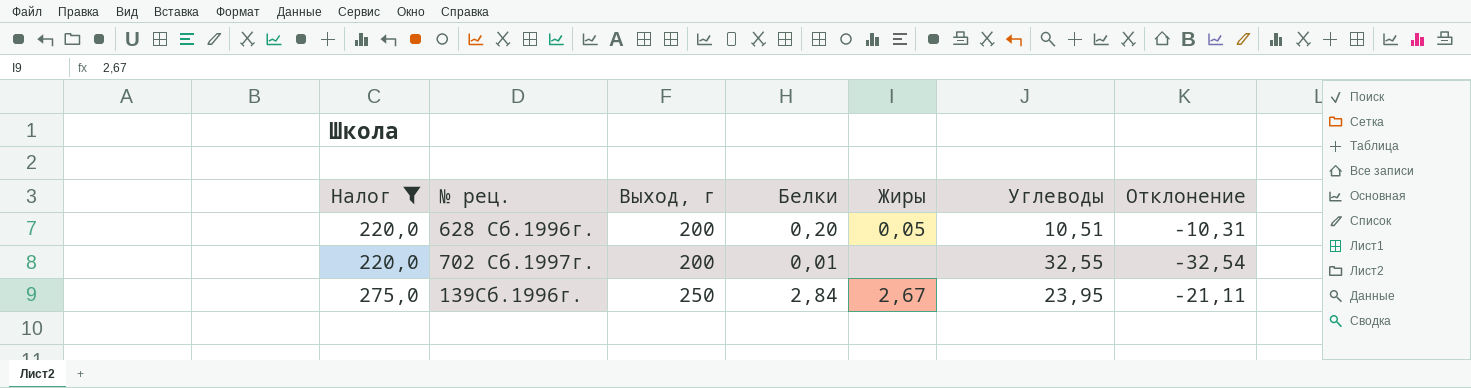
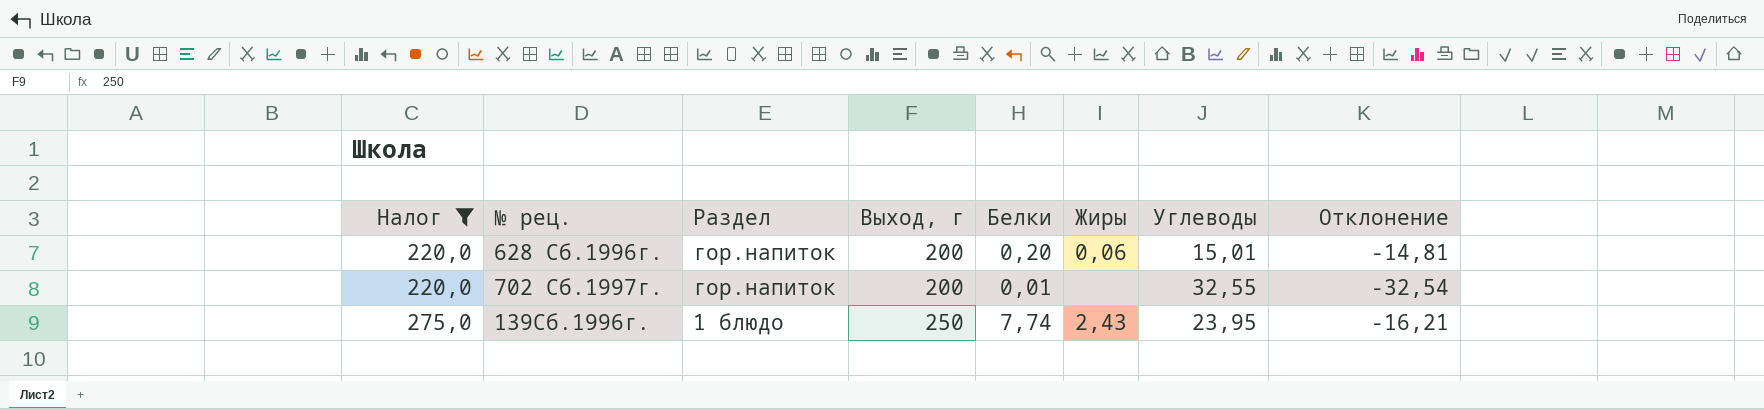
column Раздел | position: none -> 3
628 Сб.1996г. | Жиры: 0,05 -> 0,06
628 Сб.1996г. | Углеводы: 10,51 -> 15,01
628 Сб.1996г. | Отклонение: -10,31 -> -14,81
139Сб.1996г. | Белки: 2,84 -> 7,74
139Сб.1996г. | Жиры: 2,67 -> 2,43
139Сб.1996г. | Отклонение: -21,11 -> -16,21

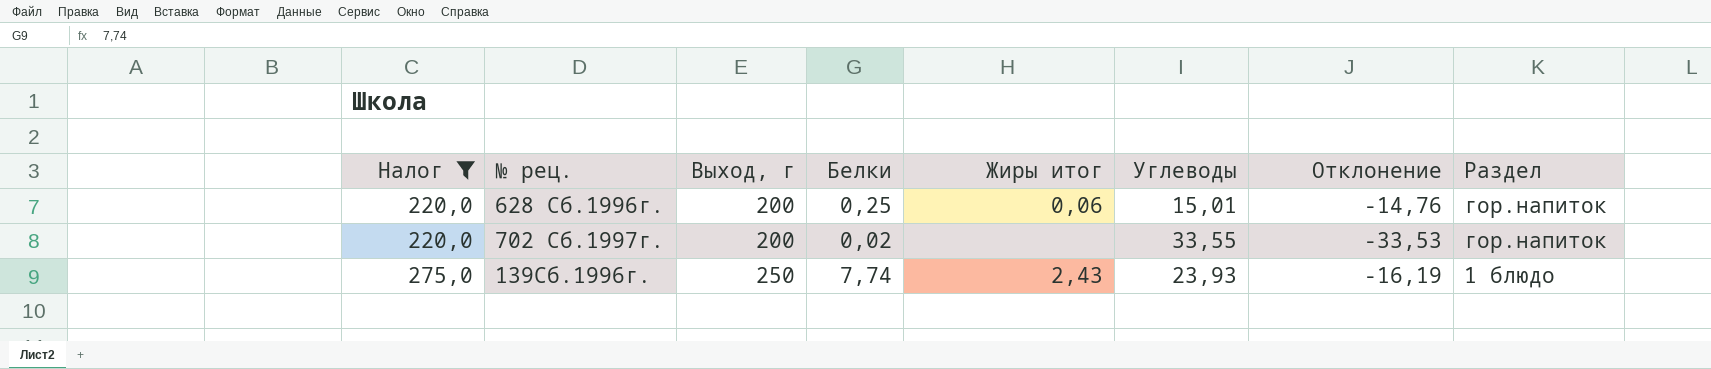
column name: Жиры -> Жиры итог
column Раздел | position: 3 -> 8
628 Сб.1996г. | Белки: 0,20 -> 0,25
628 Сб.1996г. | Отклонение: -14,81 -> -14,76
702 Сб.1997г. | Белки: 0,01 -> 0,02
702 Сб.1997г. | Углеводы: 32,55 -> 33,55
702 Сб.1997г. | Отклонение: -32,54 -> -33,53
139Сб.1996г. | Углеводы: 23,95 -> 23,93
139Сб.1996г. | Отклонение: -16,21 -> -16,19

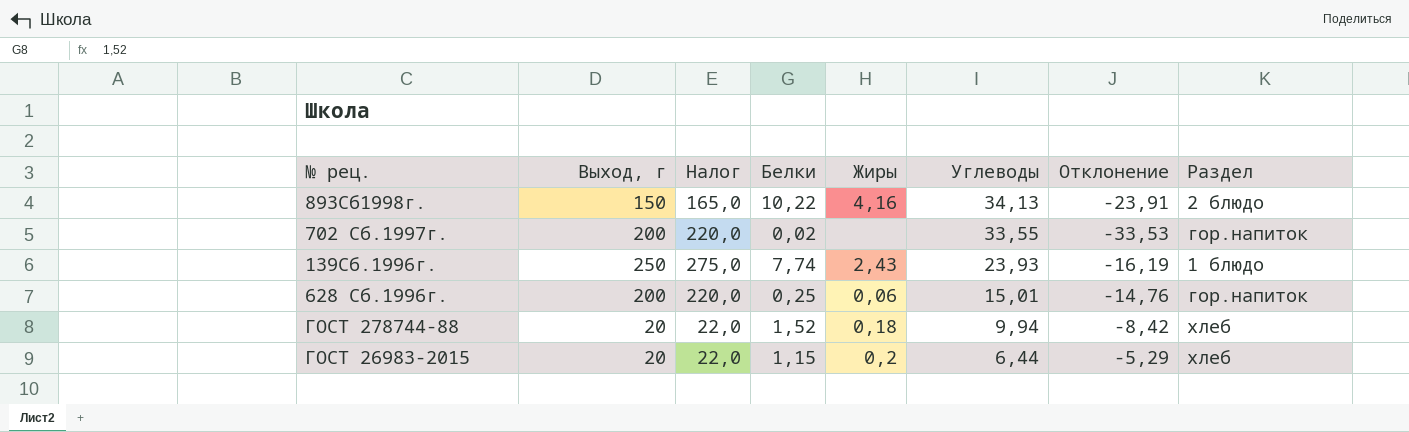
filter: Налог >= 220,0 -> none
row order: Налог ascending -> Углеводы descending
column Налог | position: 1 -> 3
column name: Жиры итог -> Жиры

